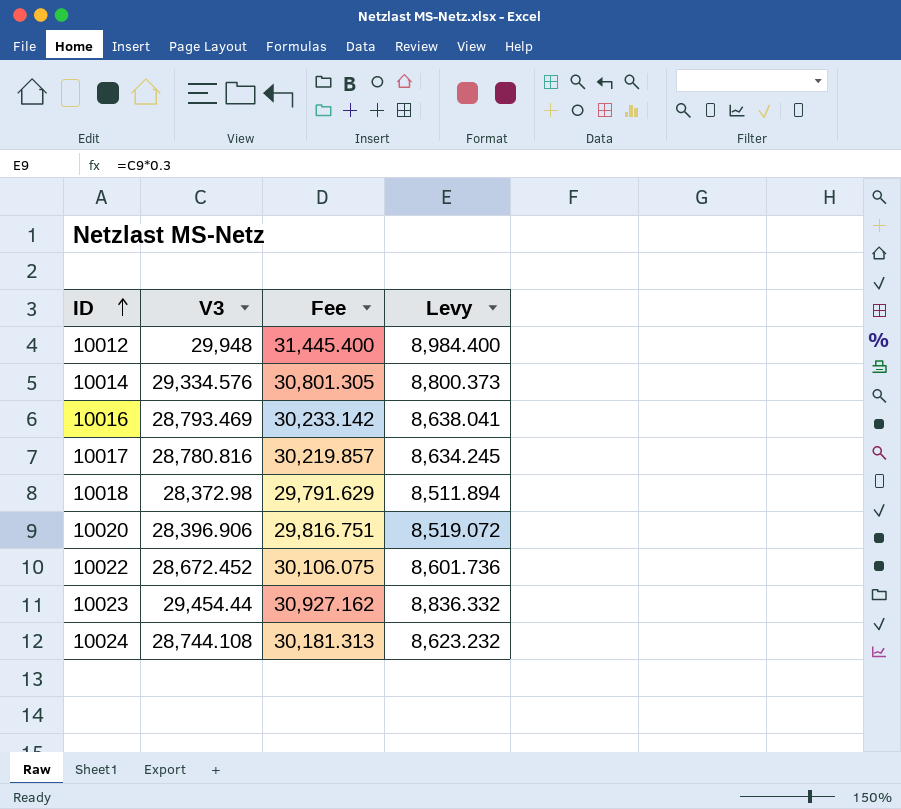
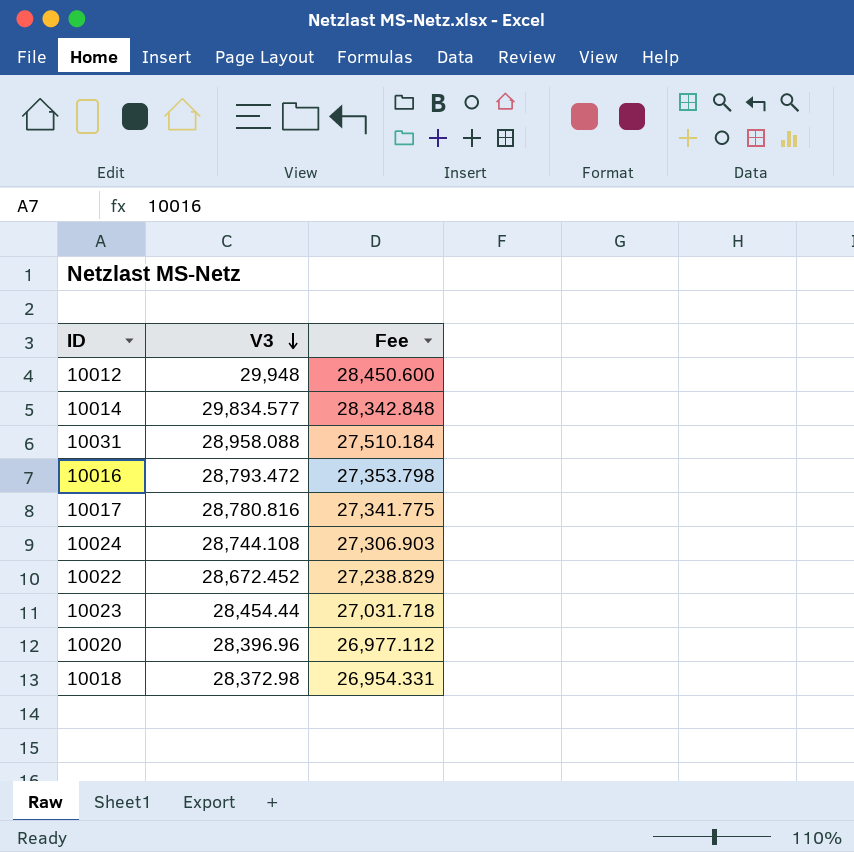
row order: ID ascending -> V3 descending
column Levy | formula: [V3] * 0.3 -> none
column Fee | formula: [V3] * 1.05 -> [V3] * 0.95
10014 | V3: 29,334.576 -> 29,834.577
row 10031: none -> 28,958.088 | 27,510.184
10016 | V3: 28,793.469 -> 28,793.472
10023 | V3: 29,454.44 -> 28,454.44
10020 | V3: 28,396.906 -> 28,396.96

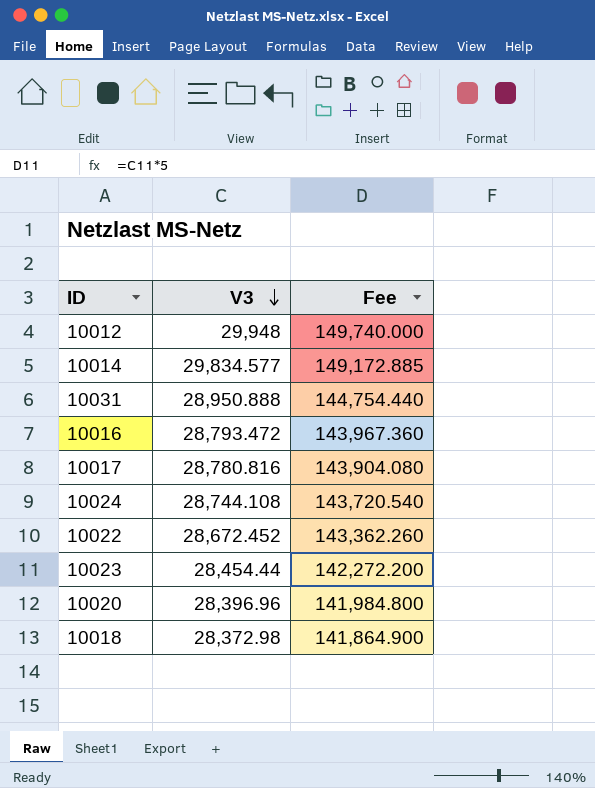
column Fee | formula: [V3] * 0.95 -> [V3] * 5
10031 | V3: 28,958.088 -> 28,950.888

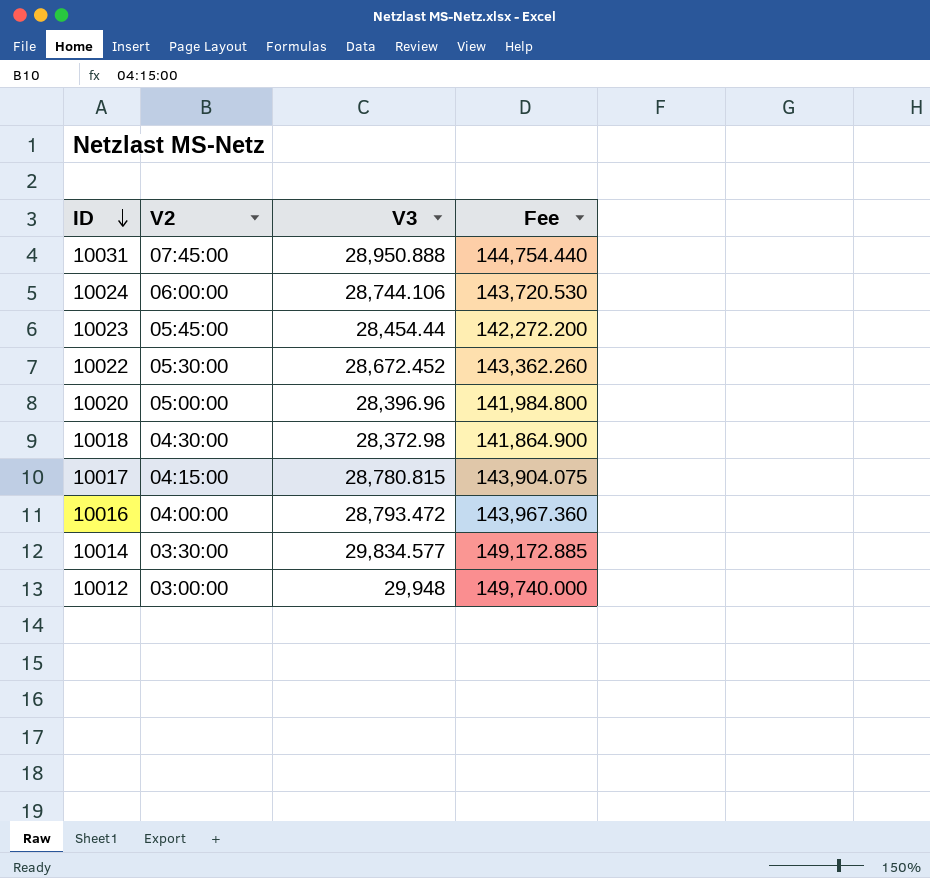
row order: V3 descending -> ID descending
column V2 | position: none -> 2
10024 | V3: 28,744.108 -> 28,744.106
10024 | Fee: 143,720.540 -> 143,720.530
10017 | V3: 28,780.816 -> 28,780.815
10017 | Fee: 143,904.080 -> 143,904.075

